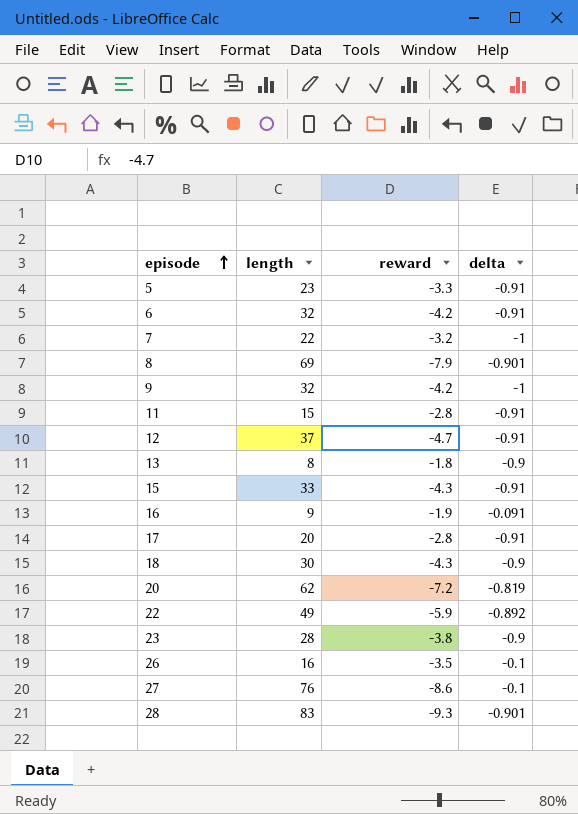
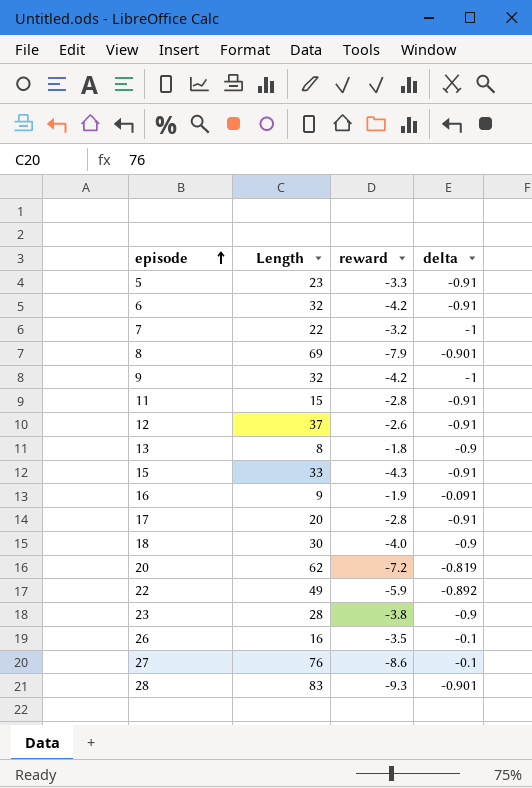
column name: length -> Length
12 | reward: -4.7 -> -2.6
18 | reward: -4.3 -> -4.0

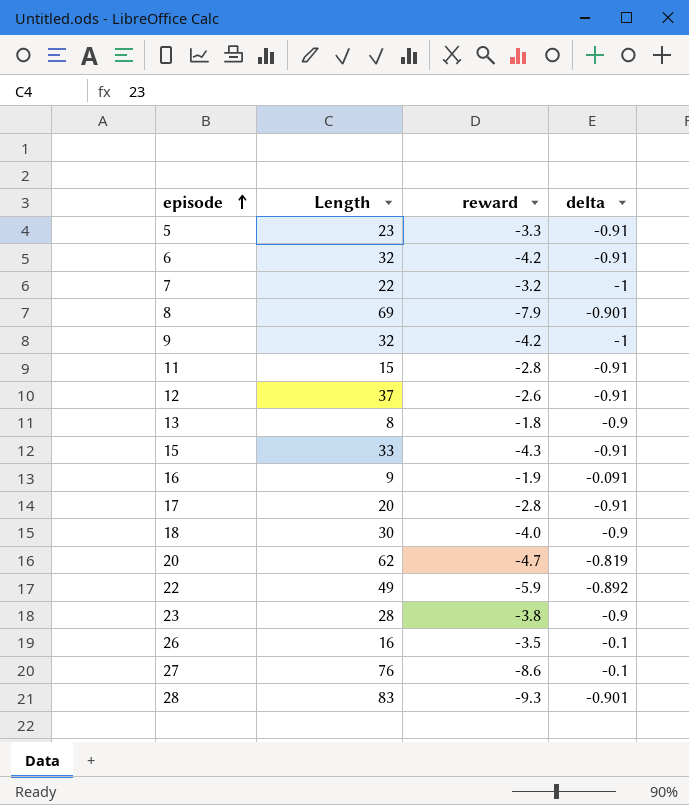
20 | reward: -7.2 -> -4.7

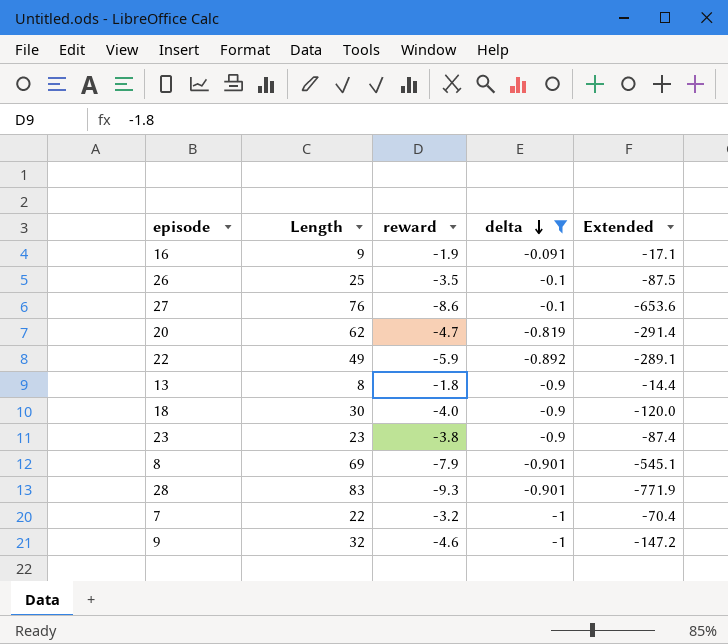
filter: none -> delta != -0.91
row order: episode ascending -> delta descending
column Extended | formula: none -> [Length] * [reward]
26 | Length: 16 -> 25
23 | Length: 28 -> 23
9 | reward: -4.2 -> -4.6

